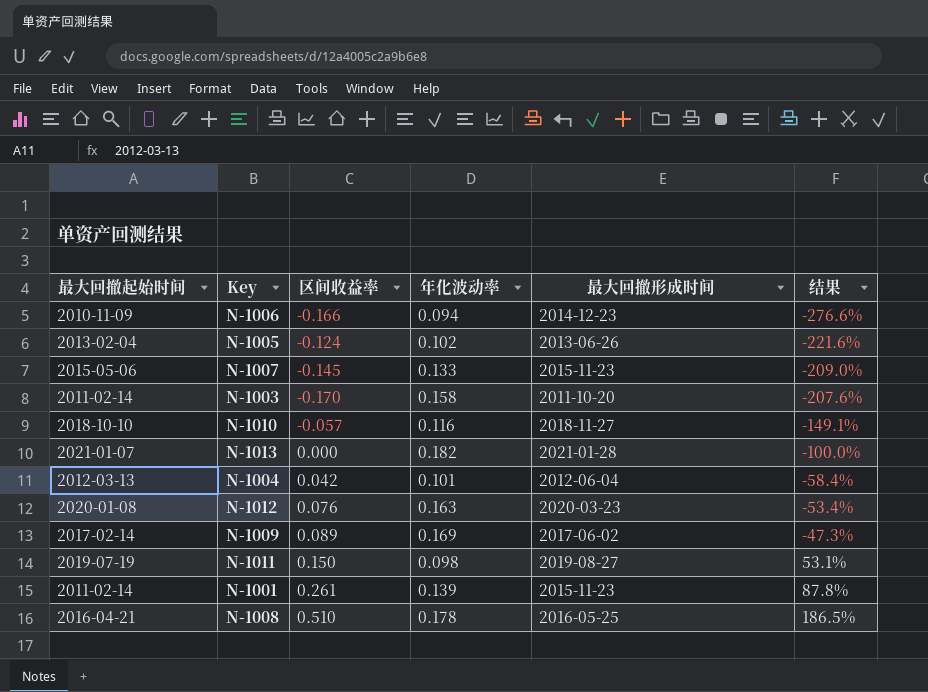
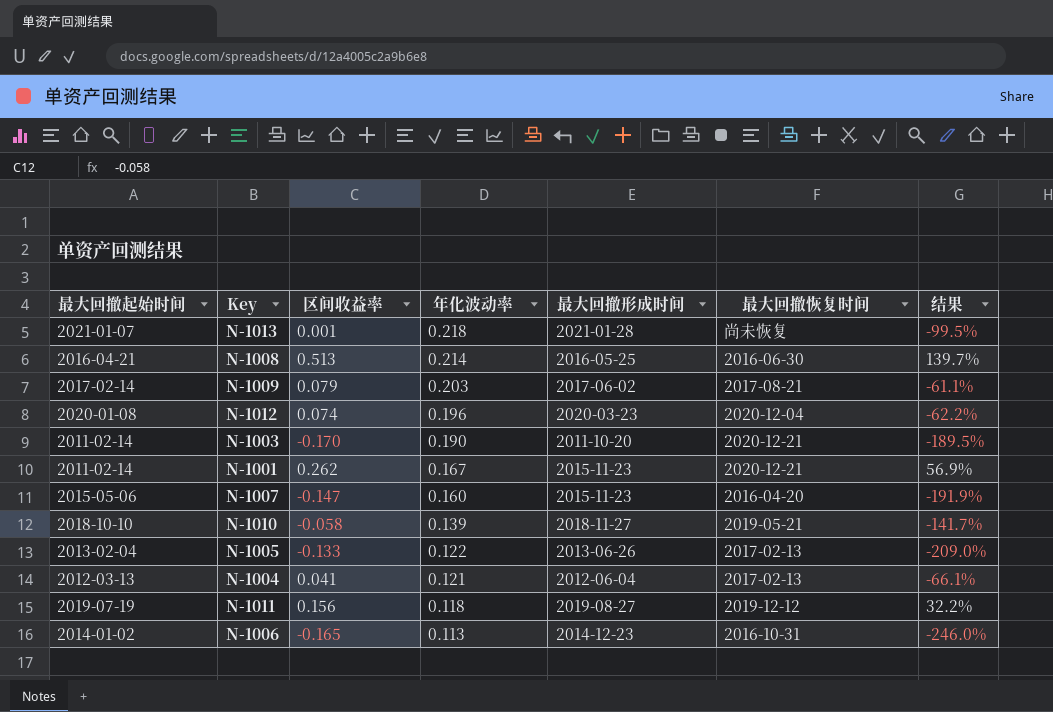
row order: 结果 ascending -> 年化波动率 descending
column 最大回撤恢复时间 | position: none -> 6
N-1013 | 区间收益率: 0.000 -> 0.001
N-1013 | 年化波动率: 0.182 -> 0.218
N-1013 | 结果: -100.0% -> -99.5%
N-1008 | 区间收益率: 0.510 -> 0.513
N-1008 | 年化波动率: 0.178 -> 0.214
N-1008 | 结果: 186.5% -> 139.7%
N-1009 | 区间收益率: 0.089 -> 0.079
N-1009 | 年化波动率: 0.169 -> 0.203
N-1009 | 结果: -47.3% -> -61.1%
N-1012 | 区间收益率: 0.076 -> 0.074
N-1012 | 年化波动率: 0.163 -> 0.196
N-1012 | 结果: -53.4% -> -62.2%
N-1003 | 年化波动率: 0.158 -> 0.190
N-1003 | 结果: -207.6% -> -189.5%
N-1001 | 区间收益率: 0.261 -> 0.262
N-1001 | 年化波动率: 0.139 -> 0.167
N-1001 | 结果: 87.8% -> 56.9%
N-1007 | 区间收益率: -0.145 -> -0.147
N-1007 | 年化波动率: 0.133 -> 0.160
N-1007 | 结果: -209.0% -> -191.9%
N-1010 | 区间收益率: -0.057 -> -0.058
N-1010 | 年化波动率: 0.116 -> 0.139
N-1010 | 结果: -149.1% -> -141.7%
N-1005 | 区间收益率: -0.124 -> -0.133
N-1005 | 年化波动率: 0.102 -> 0.122
N-1005 | 结果: -221.6% -> -209.0%
N-1004 | 区间收益率: 0.042 -> 0.041
N-1004 | 年化波动率: 0.101 -> 0.121
N-1004 | 结果: -58.4% -> -66.1%
N-1011 | 区间收益率: 0.150 -> 0.156
N-1011 | 年化波动率: 0.098 -> 0.118
N-1011 | 结果: 53.1% -> 32.2%
N-1006 | 最大回撤起始时间: 2010-11-09 -> 2014-01-02
N-1006 | 区间收益率: -0.166 -> -0.165
N-1006 | 年化波动率: 0.094 -> 0.113
N-1006 | 结果: -276.6% -> -246.0%

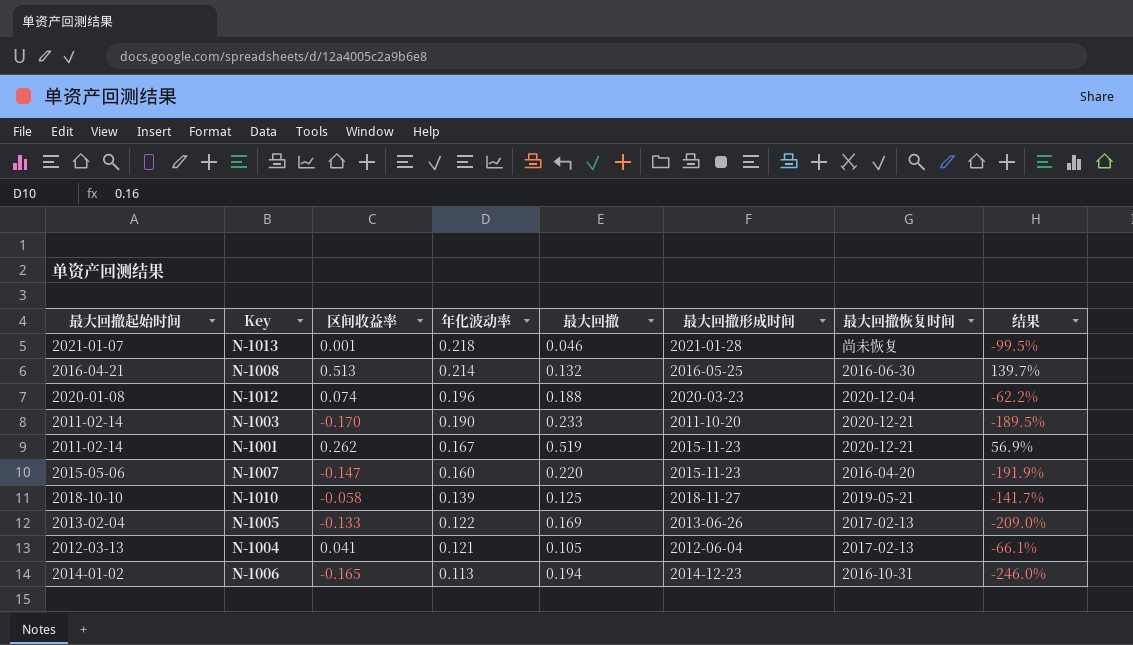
column 最大回撤 | position: none -> 5
row N-1009: 2017-02-14 | 0.079 | 0.203 | 2017-06-02 | 2017-08-21 | -61.1% -> none
row N-1011: 2019-07-19 | 0.156 | 0.118 | 2019-08-27 | 2019-12-12 | 32.2% -> none

